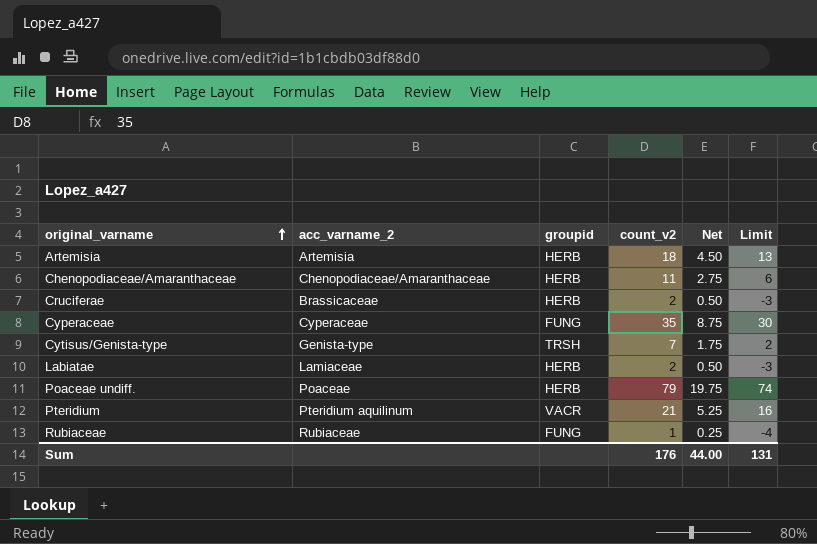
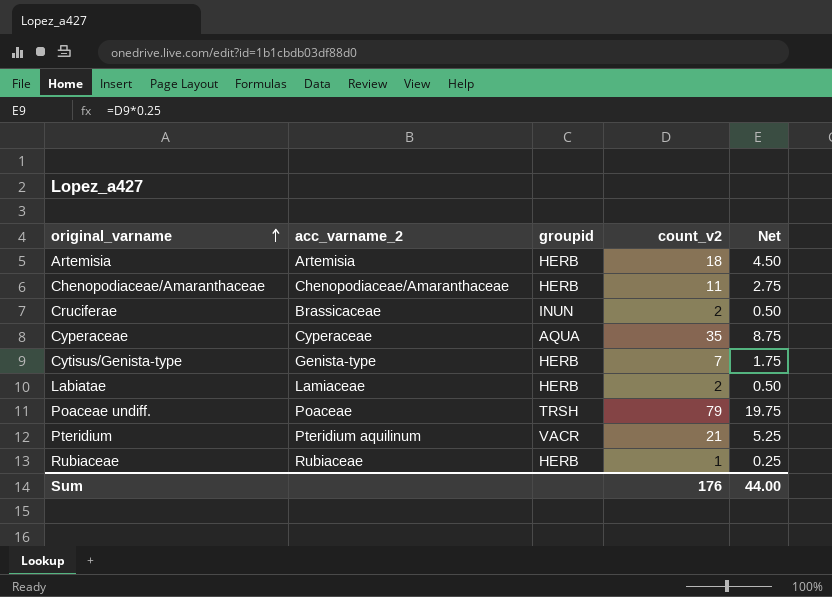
column Limit | formula: [count_v2] - 5 -> none
Cruciferae | groupid: HERB -> INUN
Cyperaceae | groupid: FUNG -> AQUA
Cytisus/Genista-type | groupid: TRSH -> HERB
Poaceae undiff. | groupid: HERB -> TRSH
Rubiaceae | groupid: FUNG -> HERB

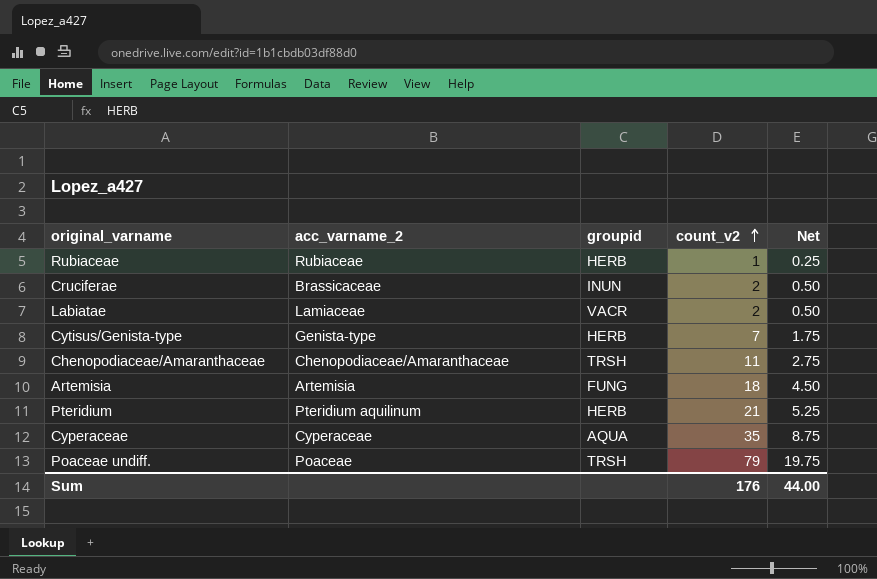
row order: original_varname ascending -> count_v2 ascending
Labiatae | groupid: HERB -> VACR
Chenopodiaceae/Amaranthaceae | groupid: HERB -> TRSH
Artemisia | groupid: HERB -> FUNG
Pteridium | groupid: VACR -> HERB

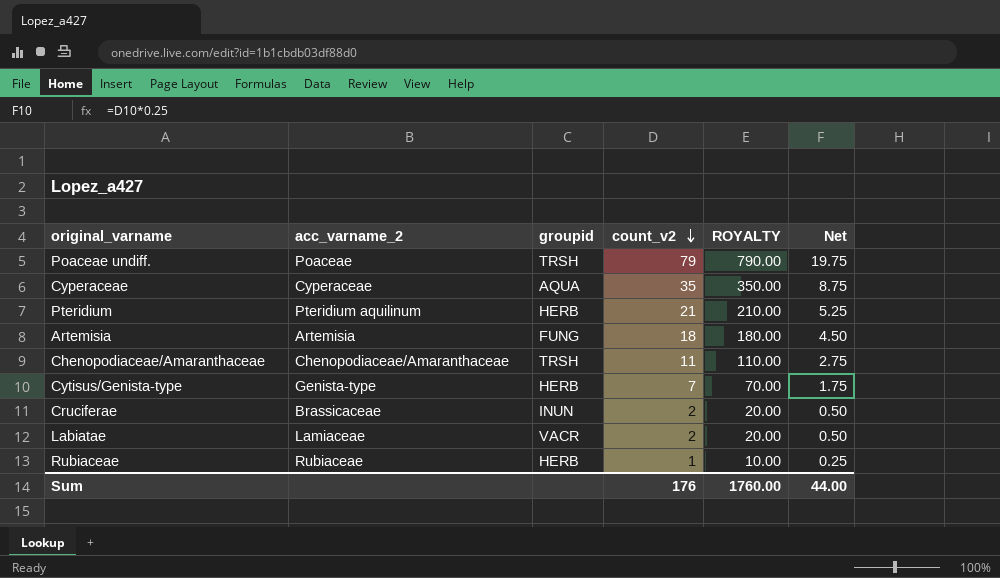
row order: count_v2 ascending -> count_v2 descending
column ROYALTY | formula: none -> [count_v2] * 10

